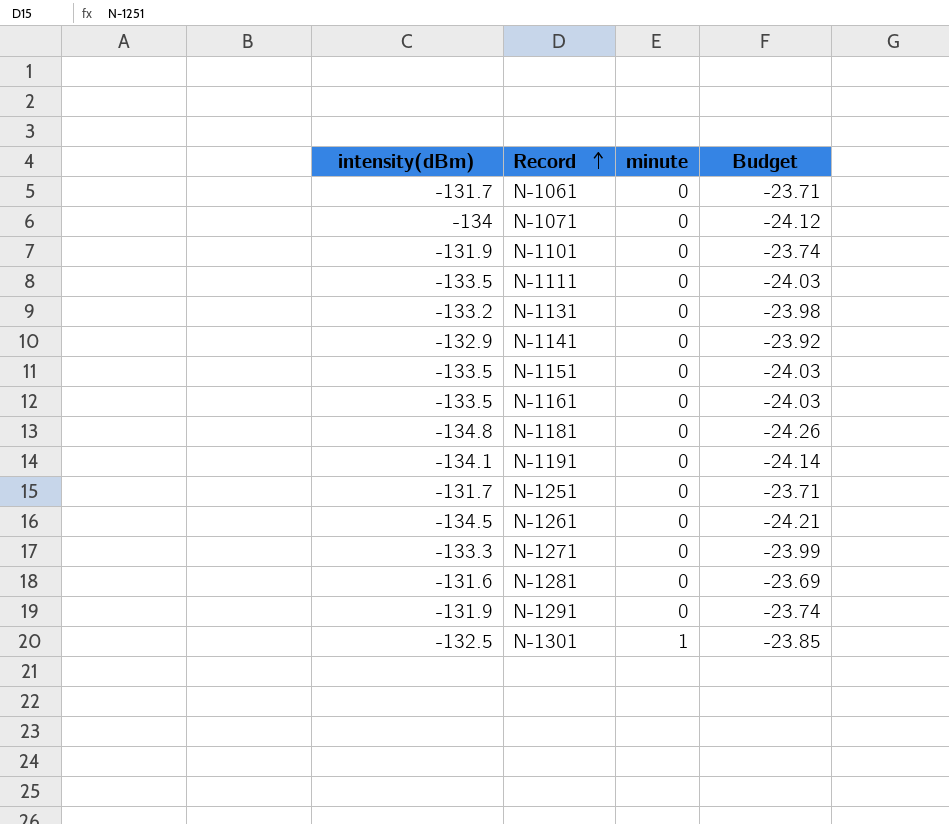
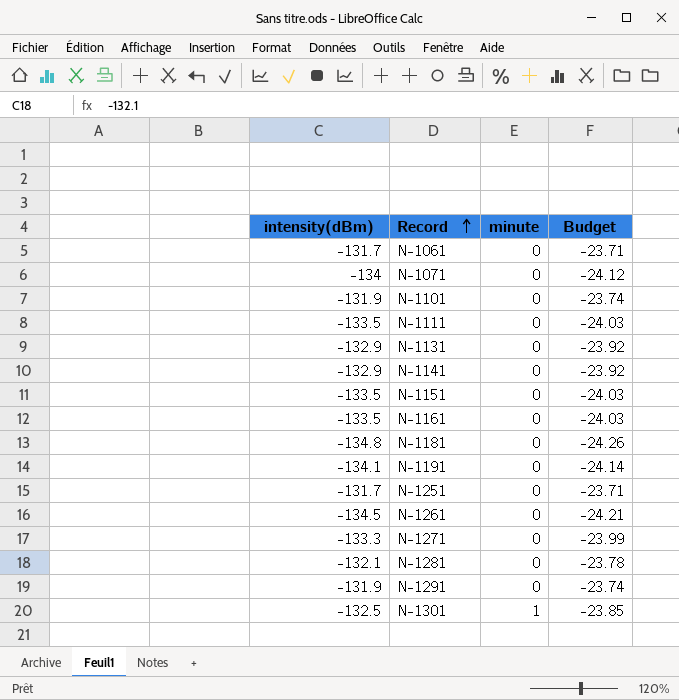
N-1131 | intensity(dBm): -133.2 -> -132.9
N-1131 | Budget: -23.98 -> -23.92
N-1281 | intensity(dBm): -131.6 -> -132.1
N-1281 | Budget: -23.69 -> -23.78

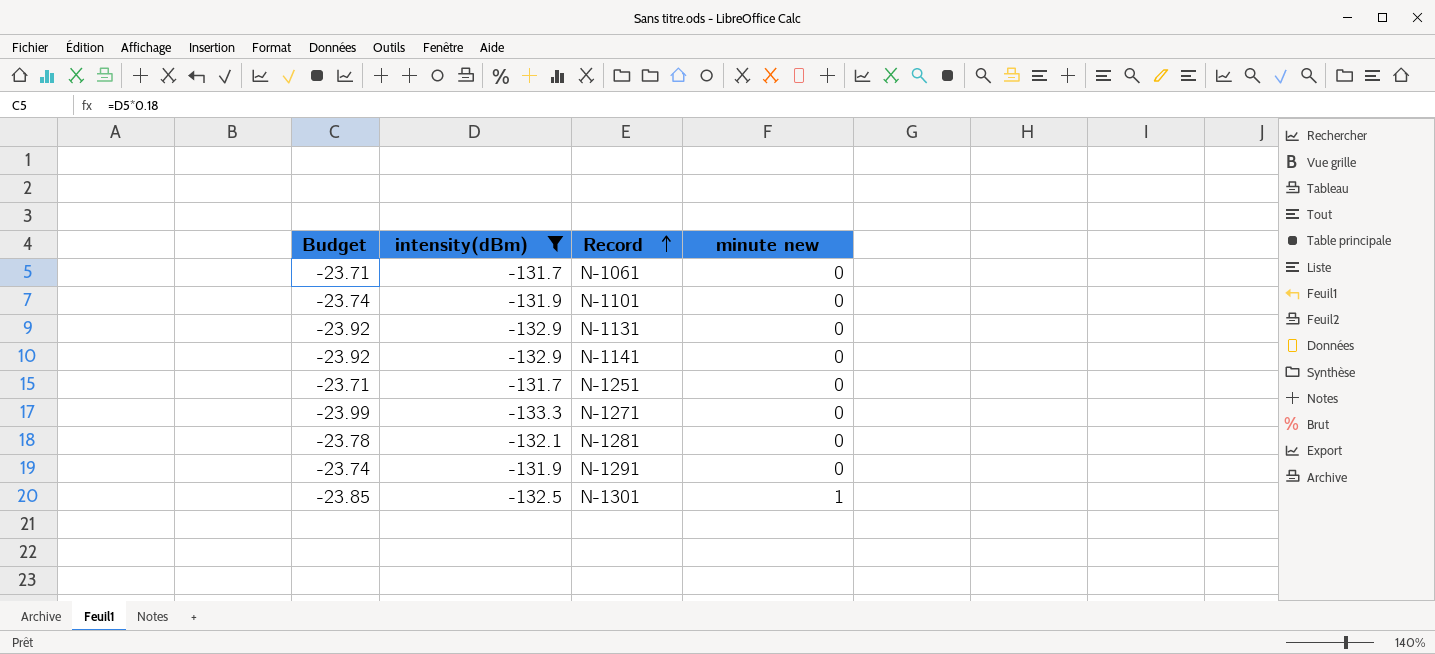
filter: none -> intensity(dBm) >= -133.3
column Budget | position: 4 -> 1
column name: minute -> minute new

